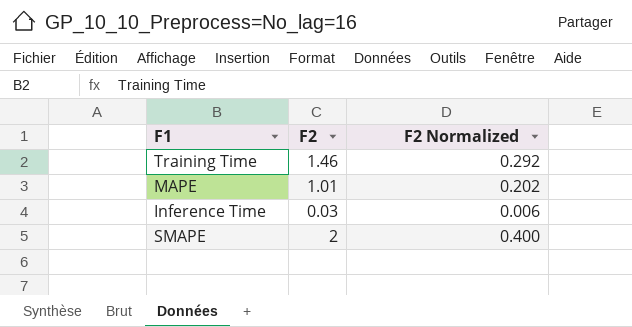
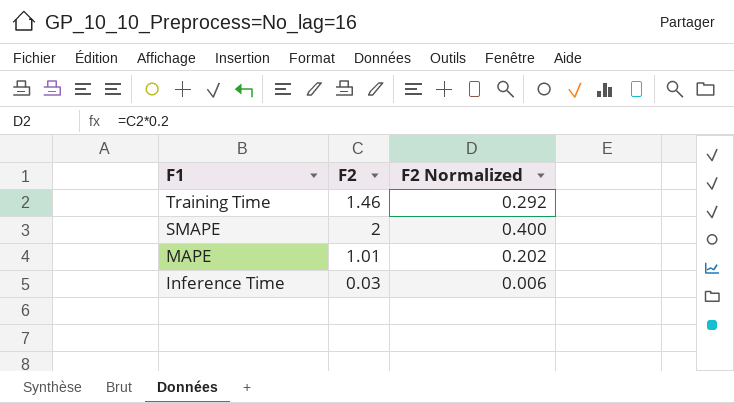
row order: none -> F1 descending

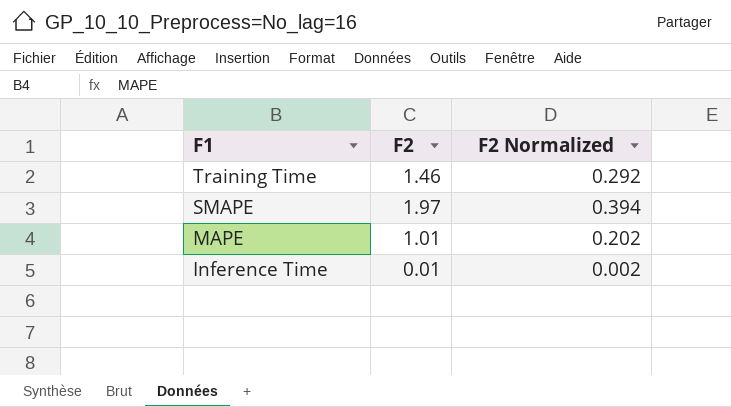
SMAPE | F2: 2 -> 1.97
SMAPE | F2 Normalized: 0.400 -> 0.394
Inference Time | F2: 0.03 -> 0.01
Inference Time | F2 Normalized: 0.006 -> 0.002

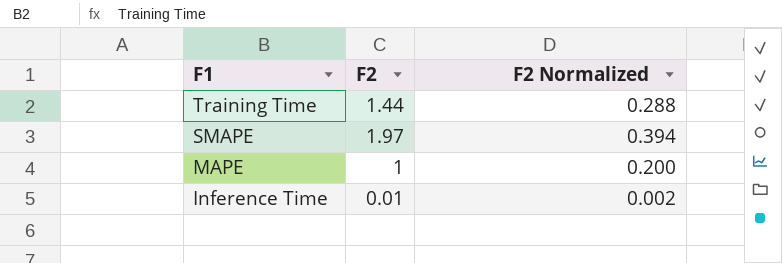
Training Time | F2: 1.46 -> 1.44
Training Time | F2 Normalized: 0.292 -> 0.288
MAPE | F2: 1.01 -> 1
MAPE | F2 Normalized: 0.202 -> 0.200

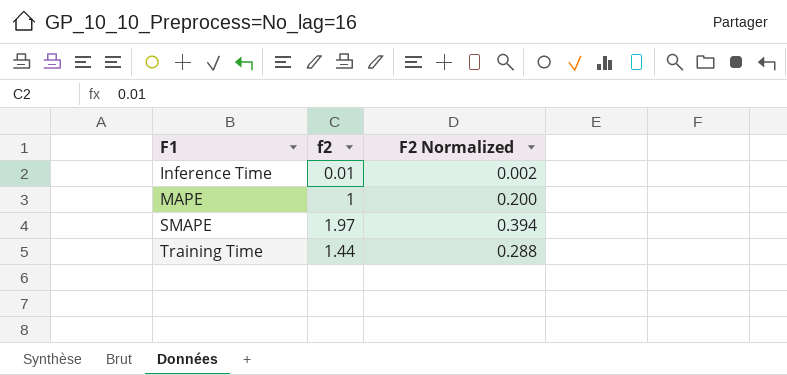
row order: F1 descending -> F1 ascending
column name: F2 -> f2

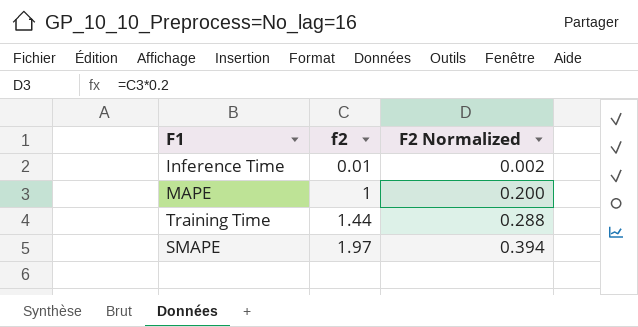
row order: F1 ascending -> f2 ascending

